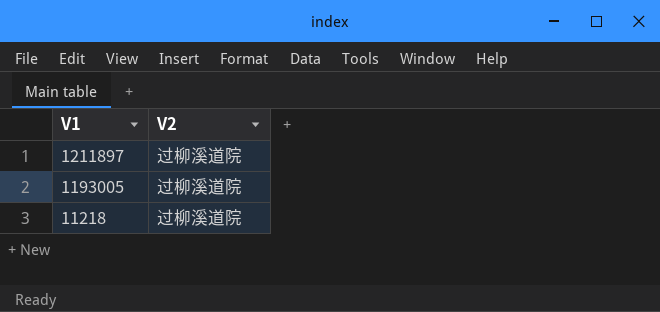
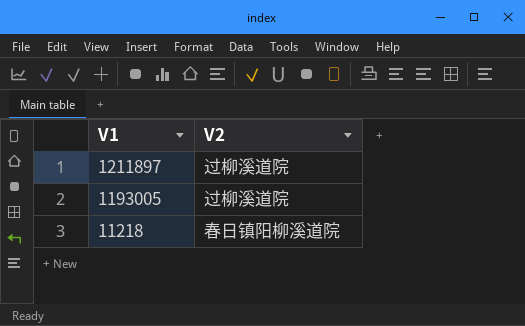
11218 | V2: 过柳溪道院 -> 春日镇阳柳溪道院

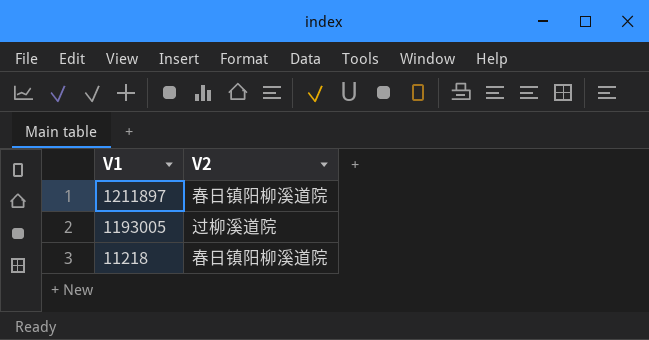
1211897 | V2: 过柳溪道院 -> 春日镇阳柳溪道院

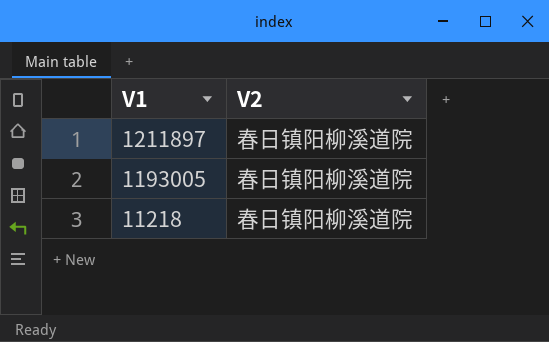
1193005 | V2: 过柳溪道院 -> 春日镇阳柳溪道院

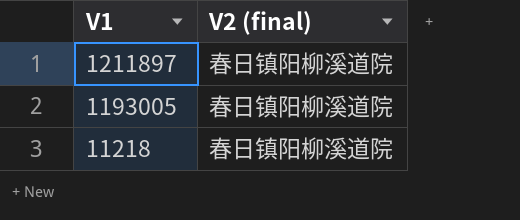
column name: V2 -> V2 (final)

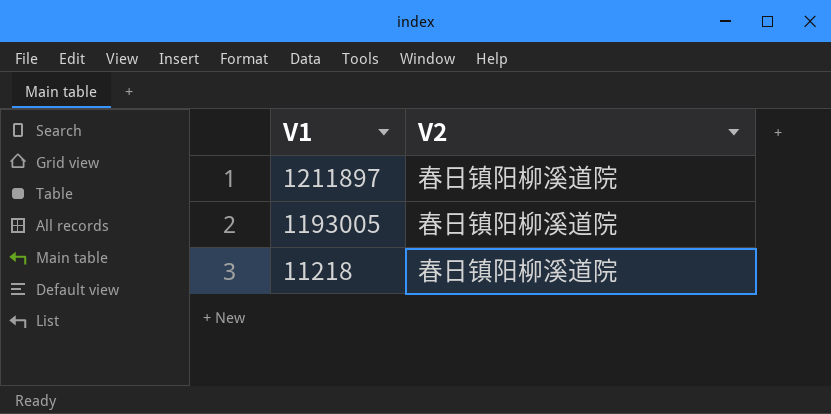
column name: V2 (final) -> V2

